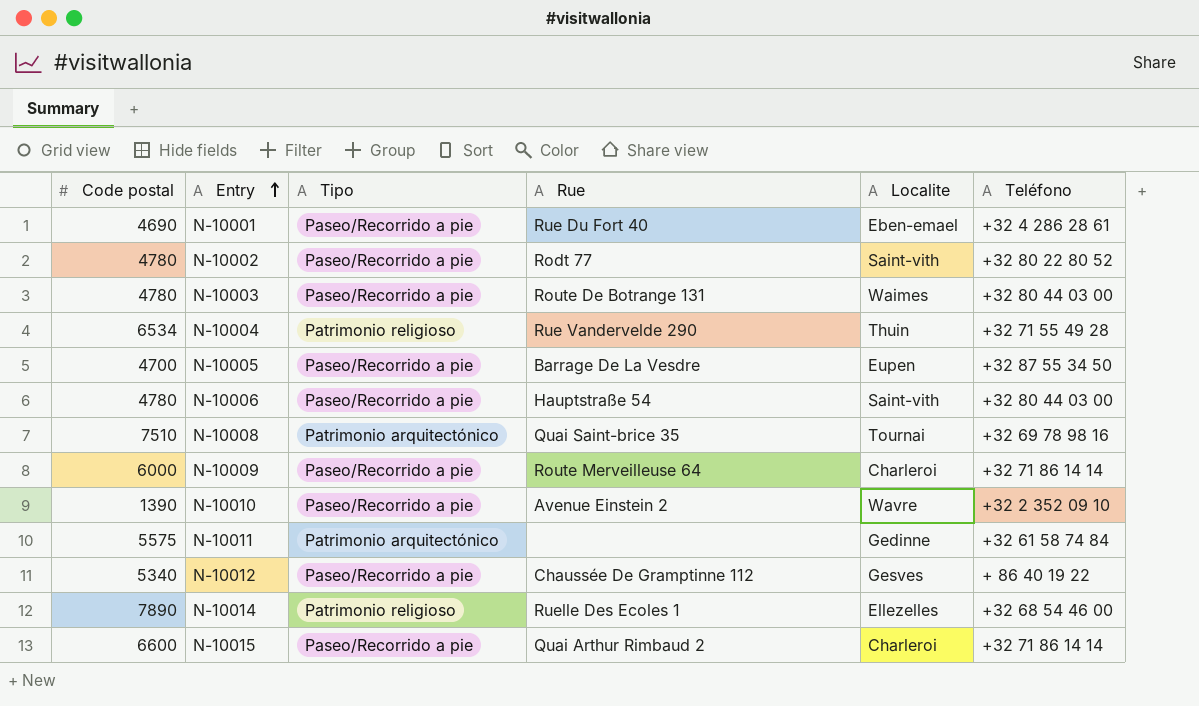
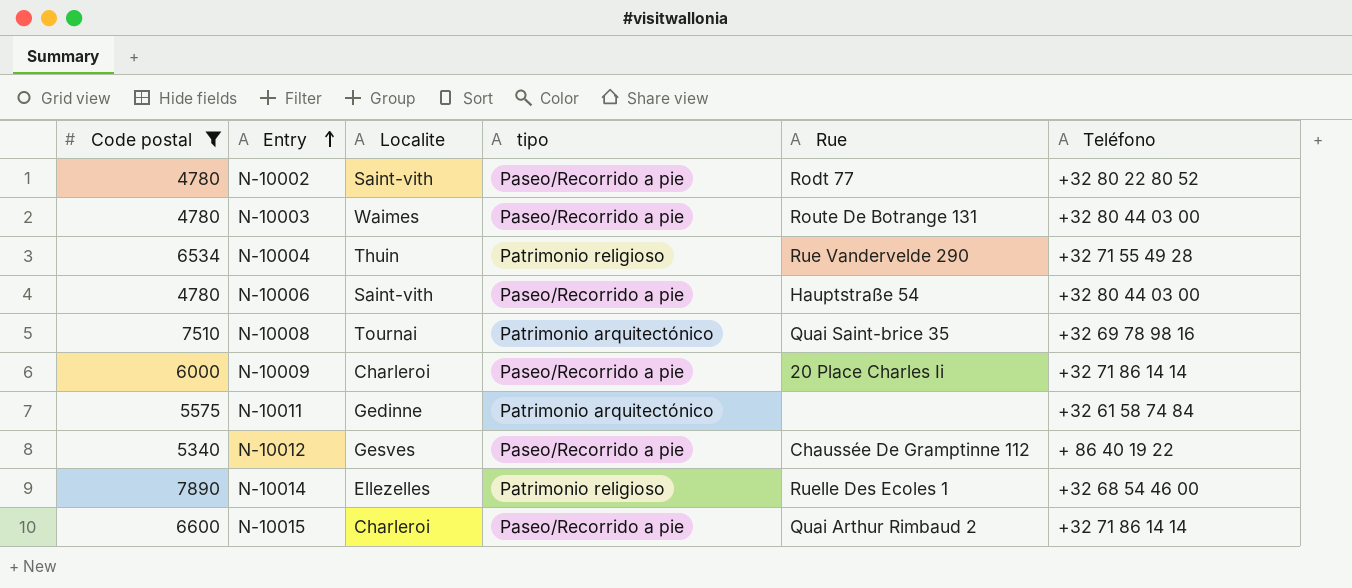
filter: none -> Code postal >= 4780
column Localite | position: 5 -> 3
column name: Tipo -> tipo
N-10009 | Rue: Route Merveilleuse 64 -> 20 Place Charles Ii

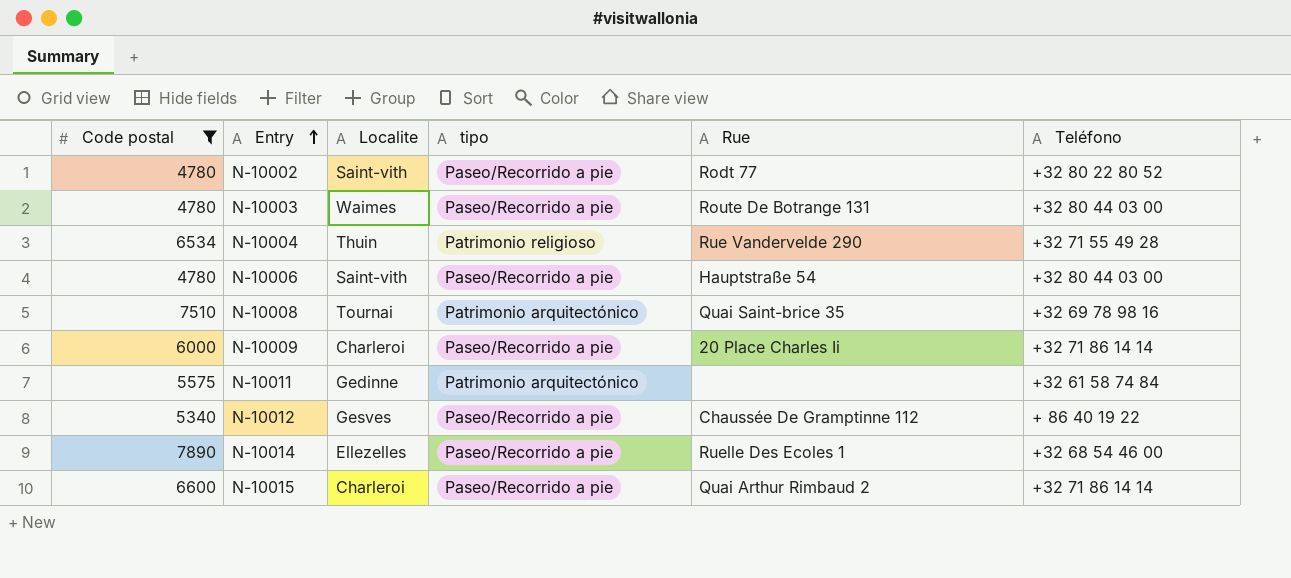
N-10014 | tipo: Patrimonio religioso -> Paseo/Recorrido a pie

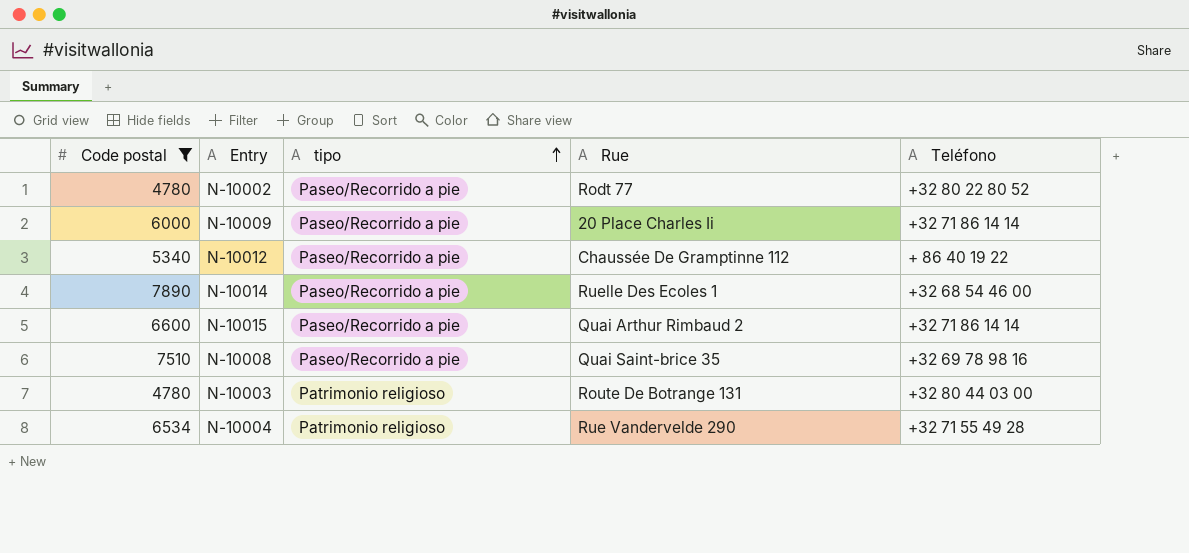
row order: Entry ascending -> tipo ascending
column Localite | position: 3 -> none
row N-10006: 4780 | Saint-vith | Paseo/Recorrido a pie | Hauptstraße 54 | +32 80 44 03 00 -> none
row N-10011: 5575 | Gedinne | Patrimonio arquitectónico | none | +32 61 58 74 84 -> none
N-10008 | tipo: Patrimonio arquitectónico -> Paseo/Recorrido a pie
N-10003 | tipo: Paseo/Recorrido a pie -> Patrimonio religioso

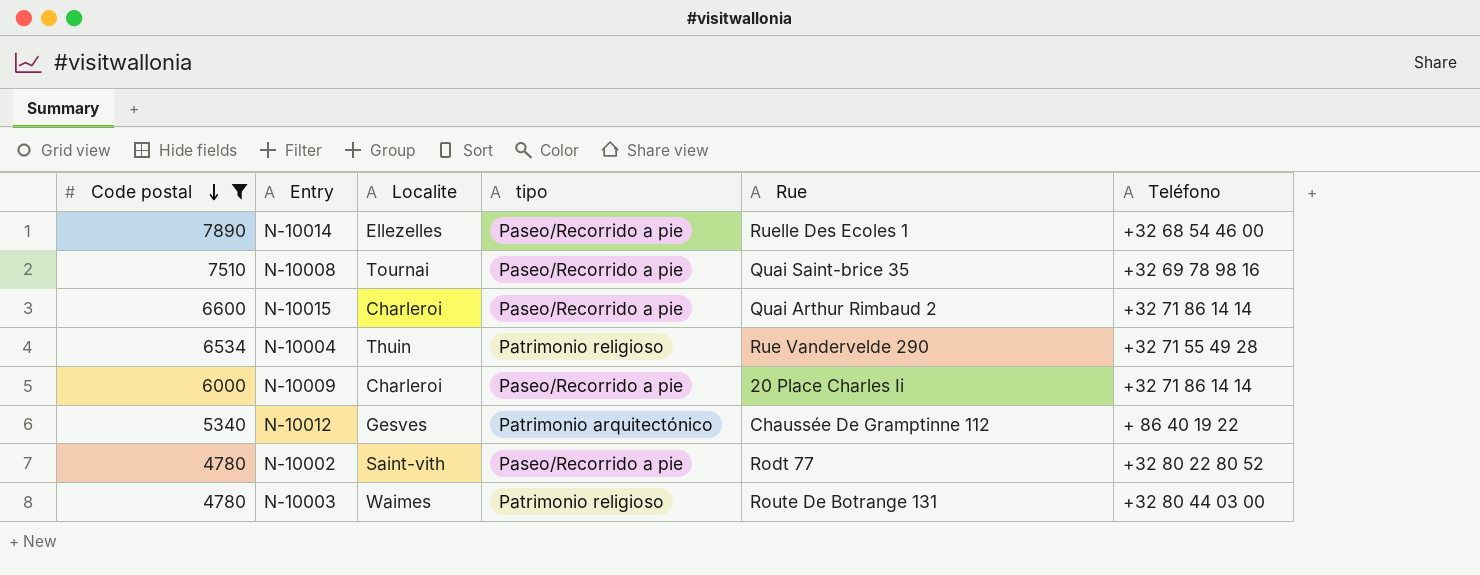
row order: tipo ascending -> Code postal descending
column Localite | position: none -> 3
N-10012 | tipo: Paseo/Recorrido a pie -> Patrimonio arquitectónico

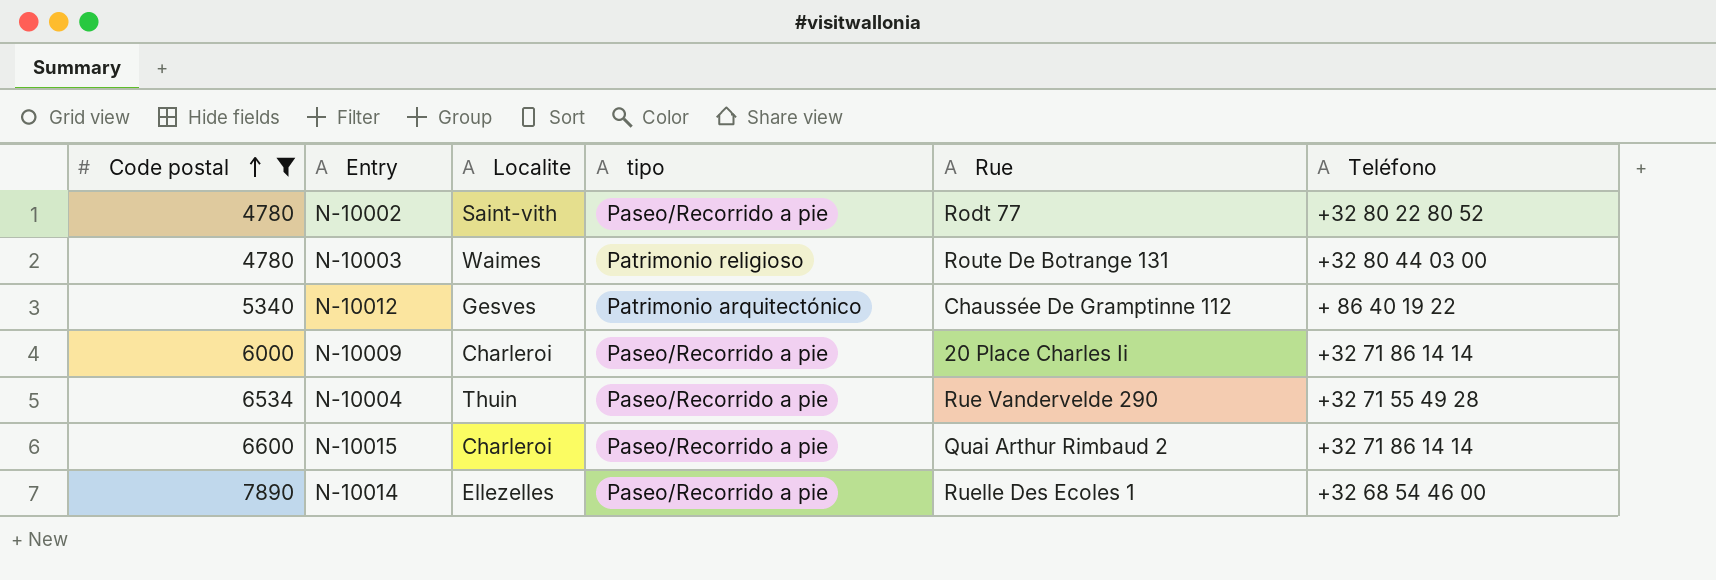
row order: Code postal descending -> Code postal ascending
row N-10008: 7510 | Tournai | Paseo/Recorrido a pie | Quai Saint-brice 35 | +32 69 78 98 16 -> none
N-10004 | tipo: Patrimonio religioso -> Paseo/Recorrido a pie

